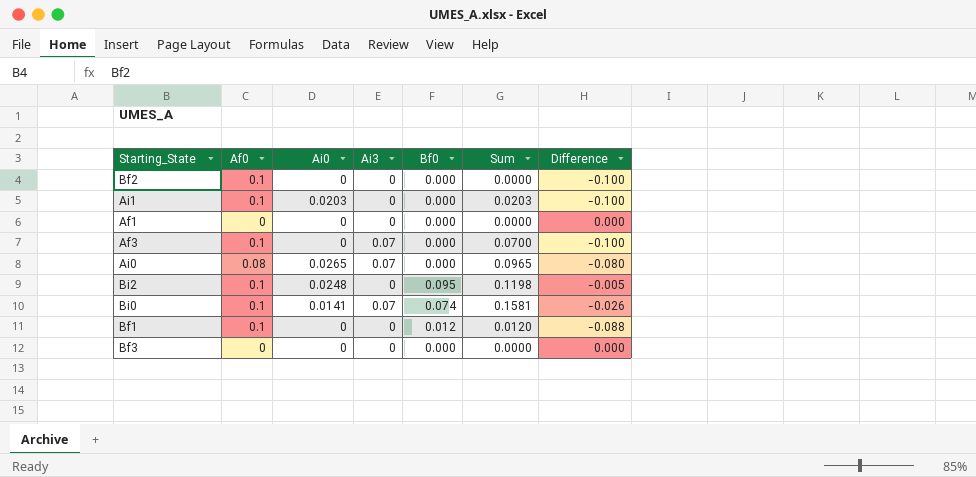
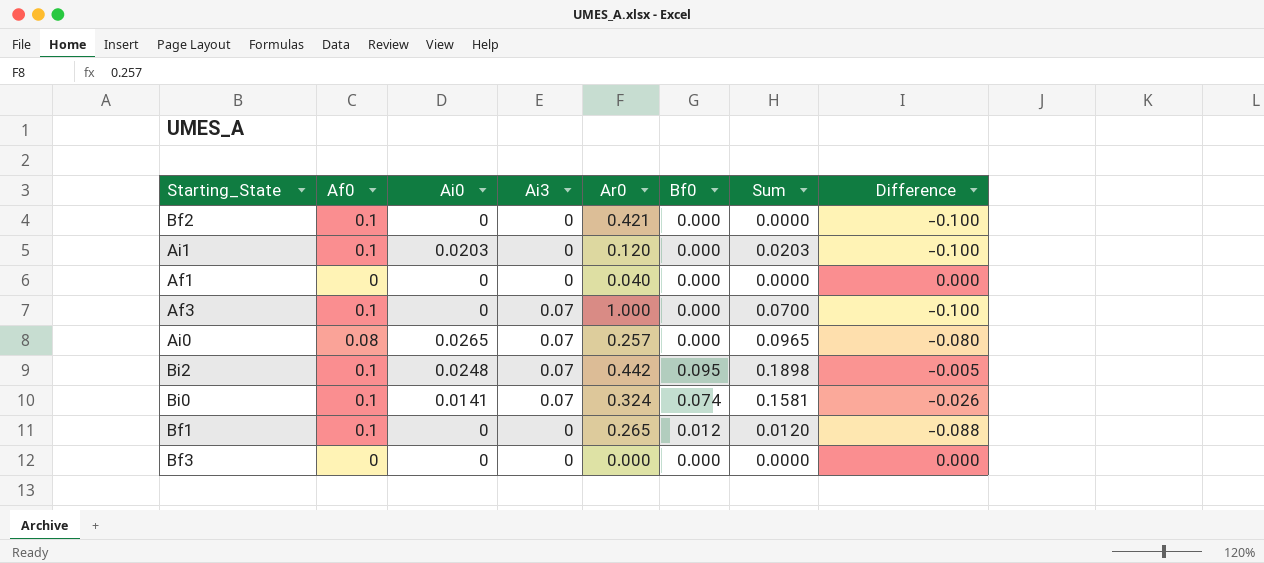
column Ar0 | position: none -> 5
Bi2 | Ai3: 0 -> 0.07
Bi2 | Sum: 0.1198 -> 0.1898

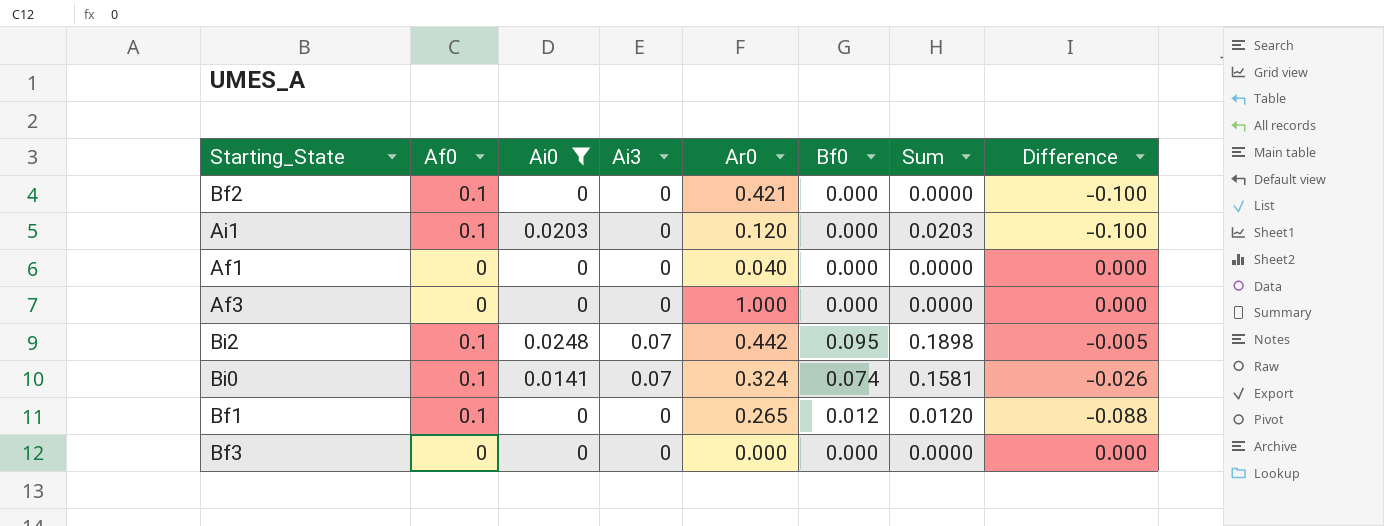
filter: none -> Ai0 != 0.0265
Af3 | Af0: 0.1 -> 0
Af3 | Ai3: 0.07 -> 0
Af3 | Sum: 0.0700 -> 0.0000
Af3 | Difference: -0.100 -> 0.000

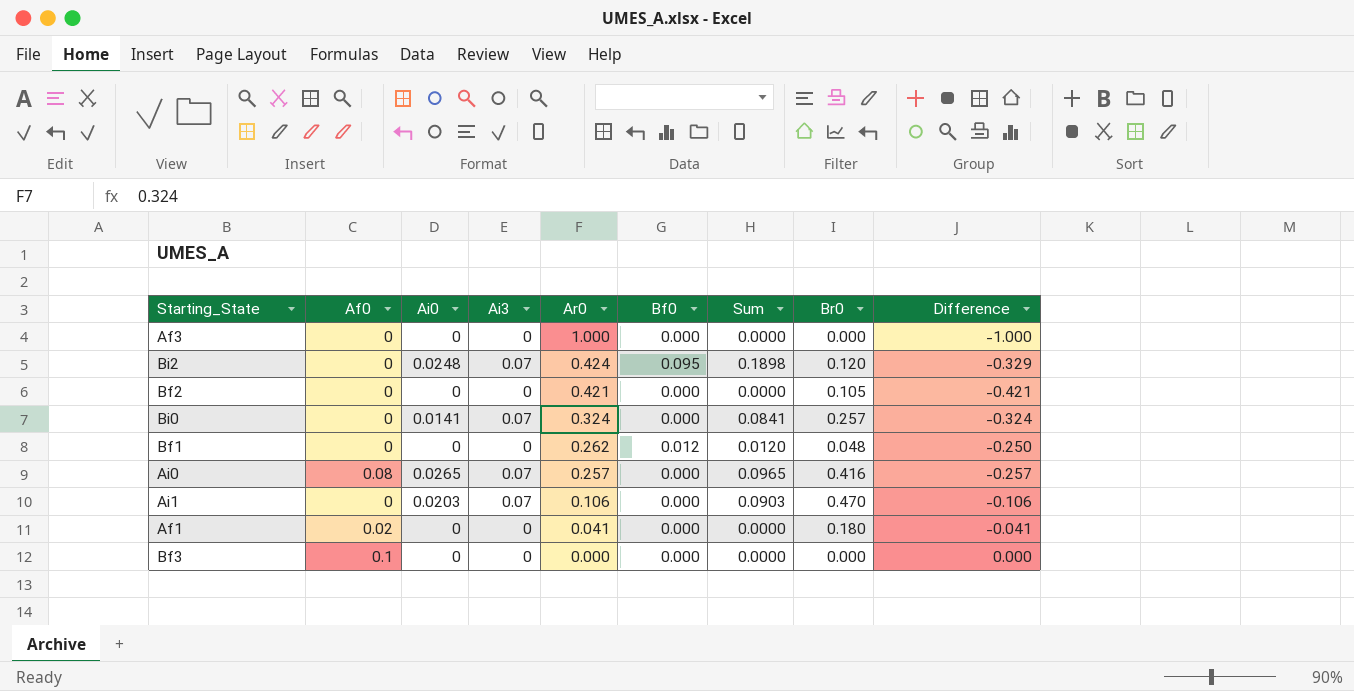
filter: Ai0 != 0.0265 -> none
row order: none -> Ar0 descending
column Br0 | position: none -> 8
column Difference | formula: [Bf0] - [Af0] -> [Bf0] - [Ar0]
Bi2 | Af0: 0.1 -> 0
Bi2 | Ar0: 0.442 -> 0.424
Bf2 | Af0: 0.1 -> 0
Bi0 | Af0: 0.1 -> 0
Bi0 | Bf0: 0.074 -> 0.000
Bi0 | Sum: 0.1581 -> 0.0841
Bf1 | Af0: 0.1 -> 0
Bf1 | Ar0: 0.265 -> 0.262
Ai1 | Af0: 0.1 -> 0
Ai1 | Ai3: 0 -> 0.07
Ai1 | Ar0: 0.120 -> 0.106
Ai1 | Sum: 0.0203 -> 0.0903
Af1 | Af0: 0 -> 0.02
Af1 | Ar0: 0.040 -> 0.041
Bf3 | Af0: 0 -> 0.1

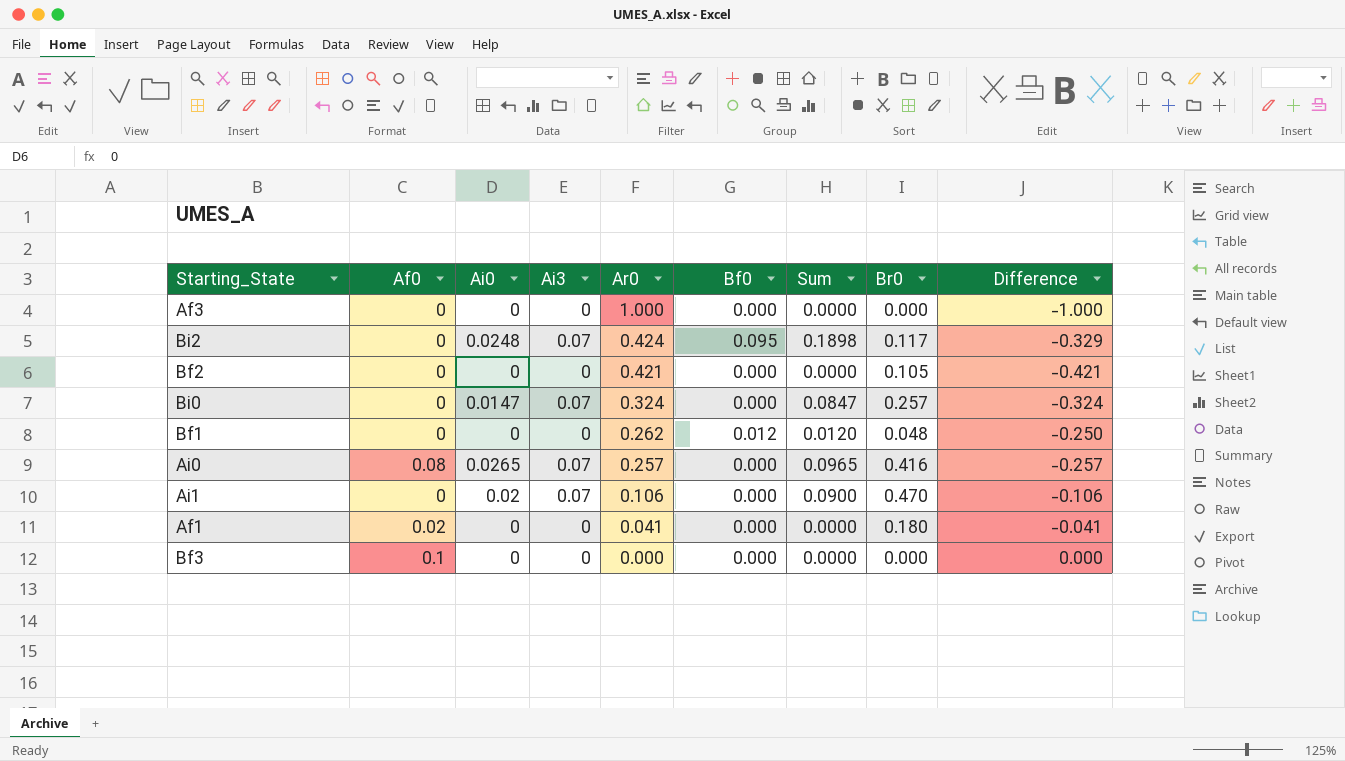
Bi2 | Br0: 0.120 -> 0.117
Bi0 | Ai0: 0.0141 -> 0.0147
Bi0 | Sum: 0.0841 -> 0.0847
Ai1 | Ai0: 0.0203 -> 0.02
Ai1 | Sum: 0.0903 -> 0.0900

